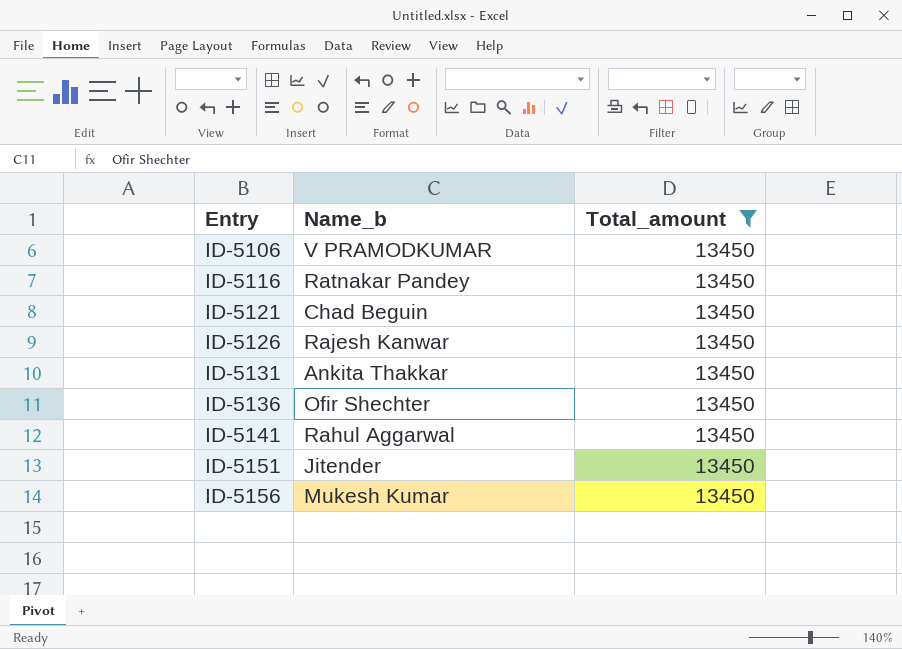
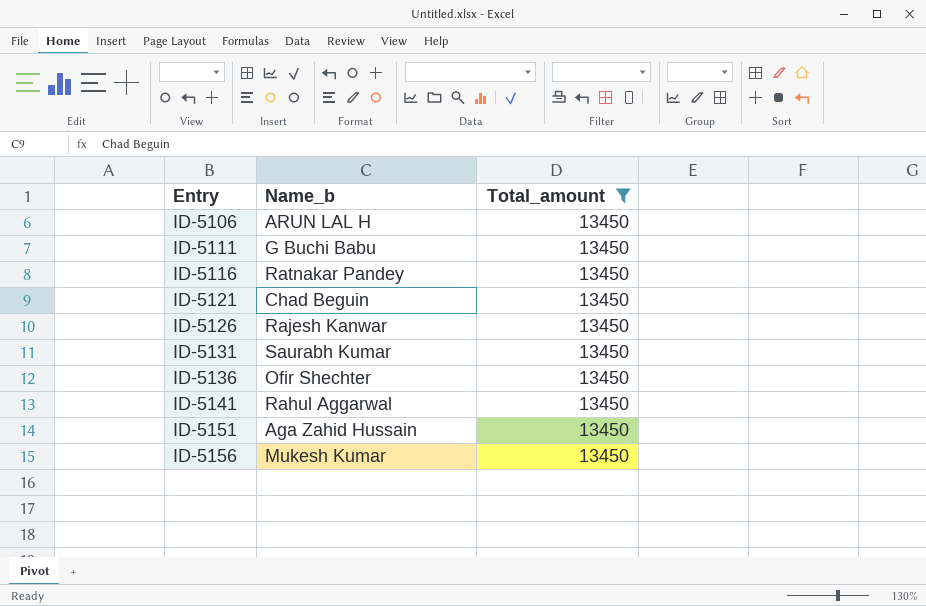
ID-5106 | Name_b: V PRAMODKUMAR -> ARUN LAL H
row ID-5111: none -> G Buchi Babu | 13450
ID-5131 | Name_b: Ankita Thakkar -> Saurabh Kumar
ID-5151 | Name_b: Jitender -> Aga Zahid Hussain

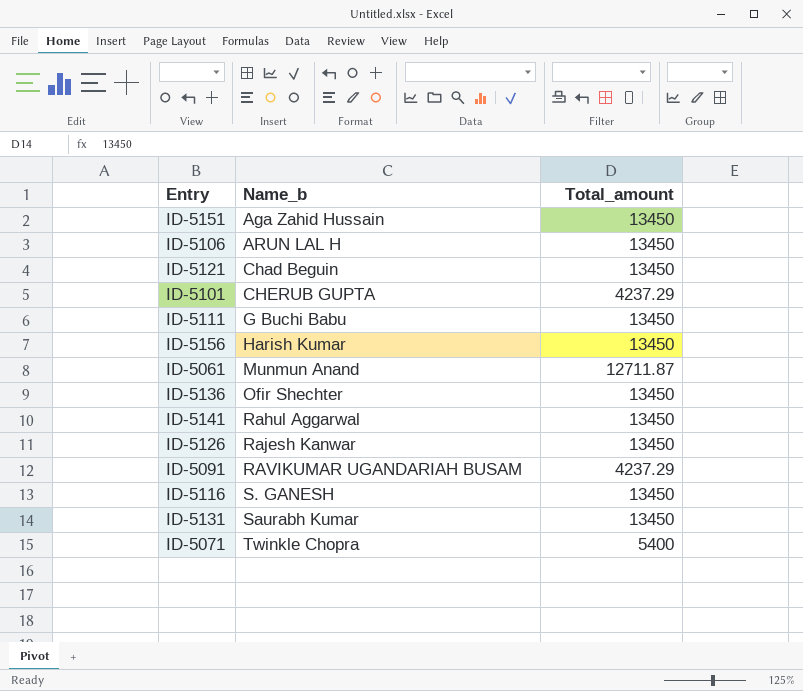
filter: Total_amount = 13450 -> none
row order: Entry ascending -> Name_b ascending
ID-5156 | Name_b: Mukesh Kumar -> Harish Kumar
ID-5116 | Name_b: Ratnakar Pandey -> S. GANESH

